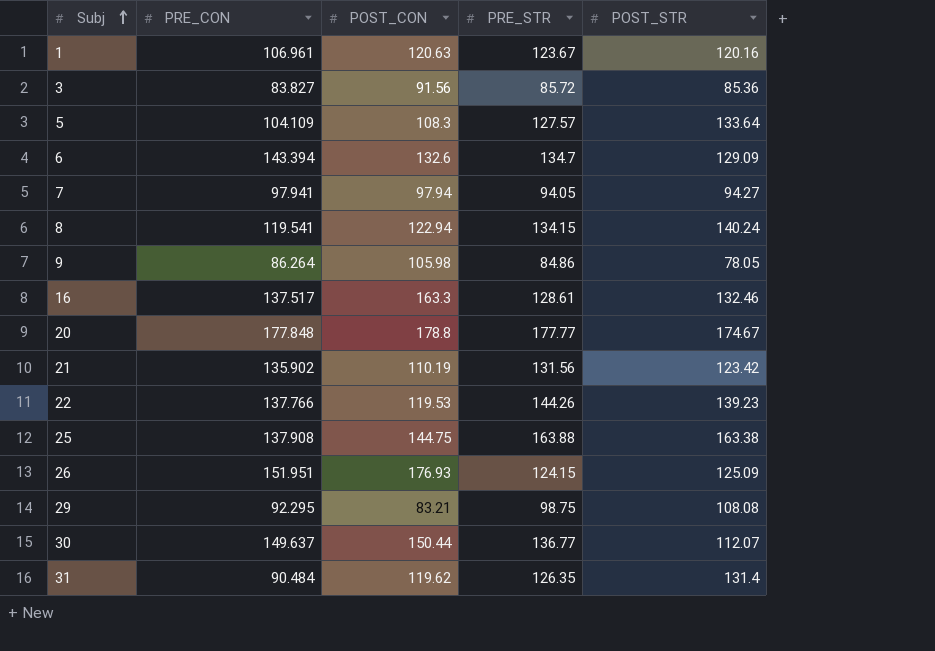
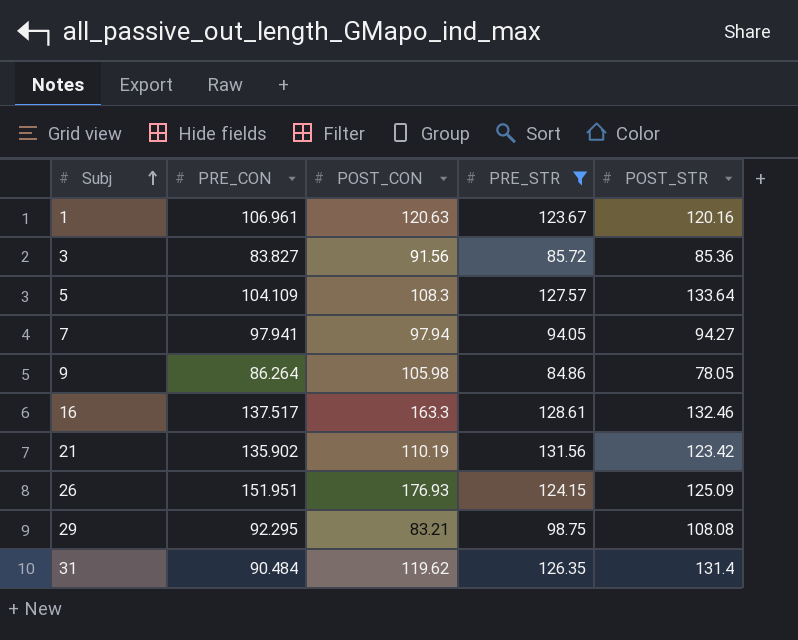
filter: none -> PRE_STR <= 131.56

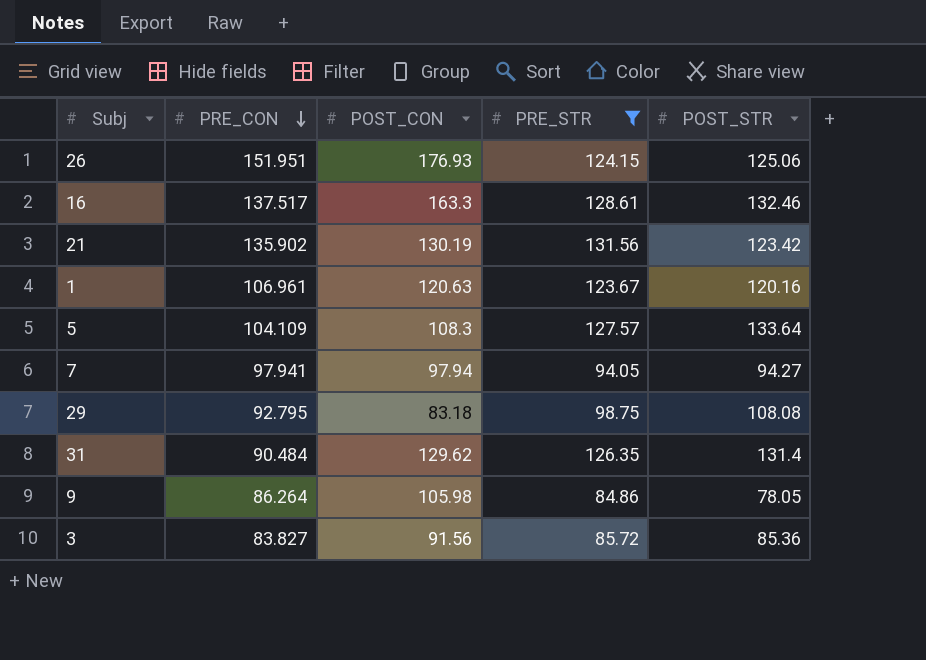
row order: Subj ascending -> PRE_CON descending
26 | POST_STR: 125.09 -> 125.06
21 | POST_CON: 110.19 -> 130.19
29 | PRE_CON: 92.295 -> 92.795
29 | POST_CON: 83.21 -> 83.18
31 | POST_CON: 119.62 -> 129.62

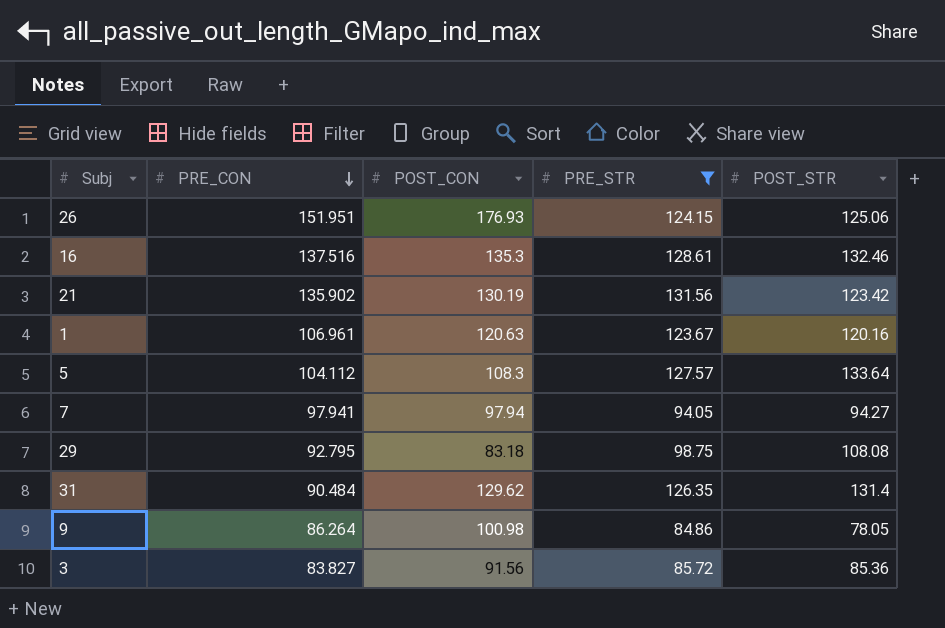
16 | PRE_CON: 137.517 -> 137.516
16 | POST_CON: 163.3 -> 135.3
5 | PRE_CON: 104.109 -> 104.112
9 | POST_CON: 105.98 -> 100.98

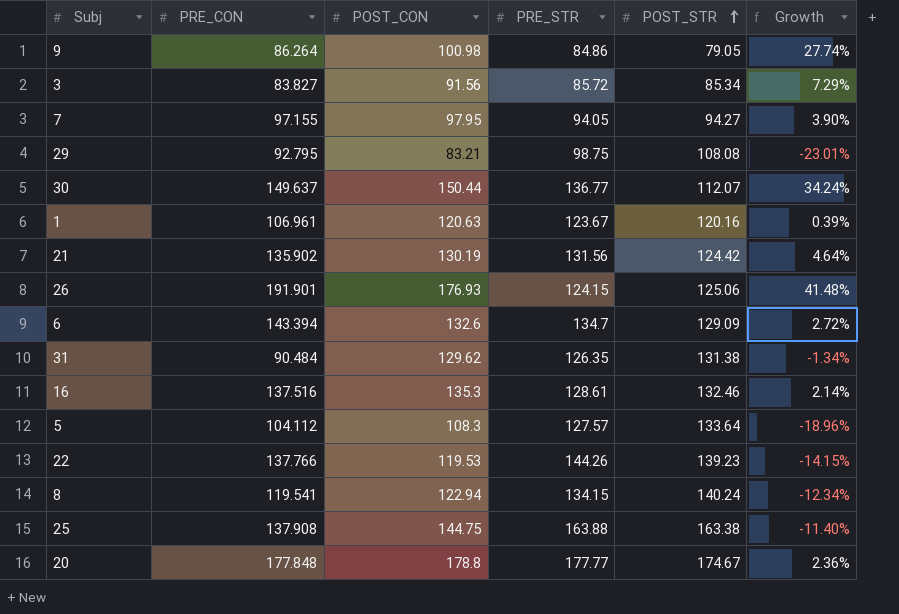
filter: PRE_STR <= 131.56 -> none
row order: PRE_CON descending -> POST_STR ascending
column Growth | formula: none -> ([POST_CON] - [POST_STR]) / [POST_STR]
9 | POST_STR: 78.05 -> 79.05
3 | POST_STR: 85.36 -> 85.34
7 | PRE_CON: 97.941 -> 97.155
7 | POST_CON: 97.94 -> 97.95
29 | POST_CON: 83.18 -> 83.21
21 | POST_STR: 123.42 -> 124.42
26 | PRE_CON: 151.951 -> 191.901
31 | POST_STR: 131.4 -> 131.38

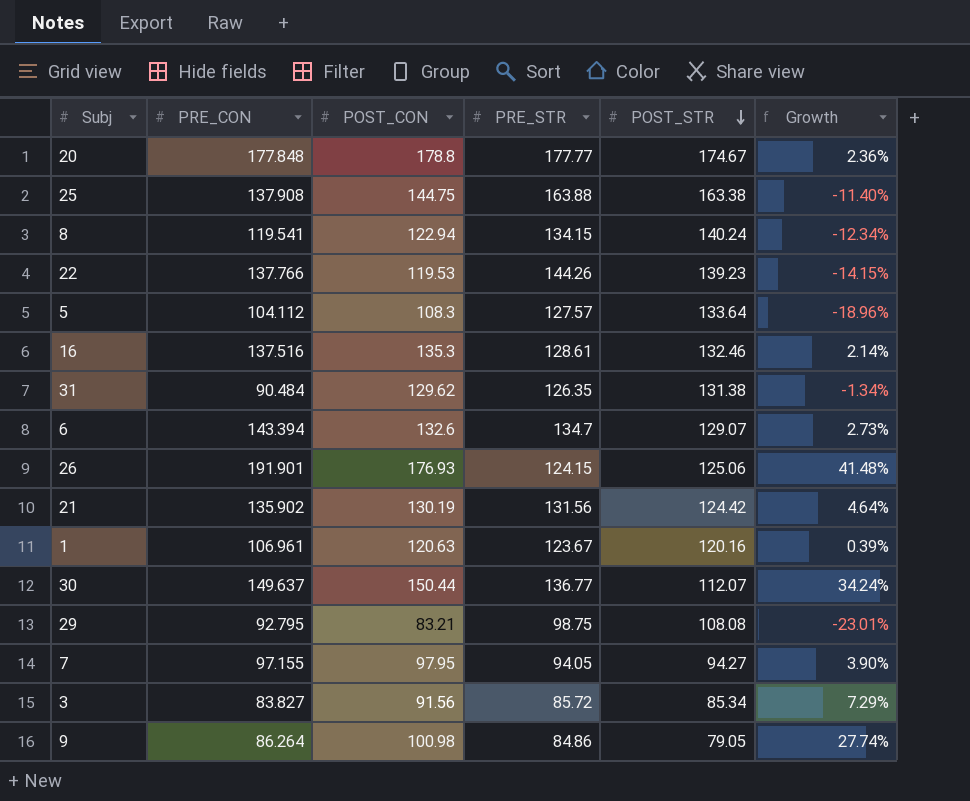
row order: POST_STR ascending -> POST_STR descending
6 | POST_STR: 129.09 -> 129.07
6 | Growth: 2.72% -> 2.73%

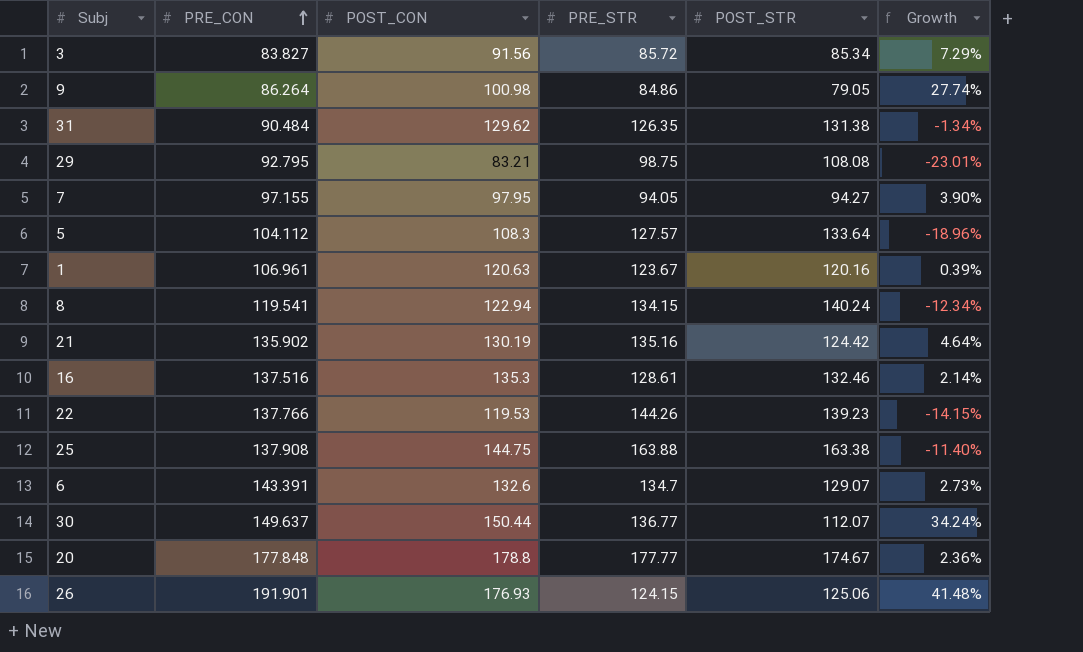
row order: POST_STR descending -> PRE_CON ascending
21 | PRE_STR: 131.56 -> 135.16
6 | PRE_CON: 143.394 -> 143.391

